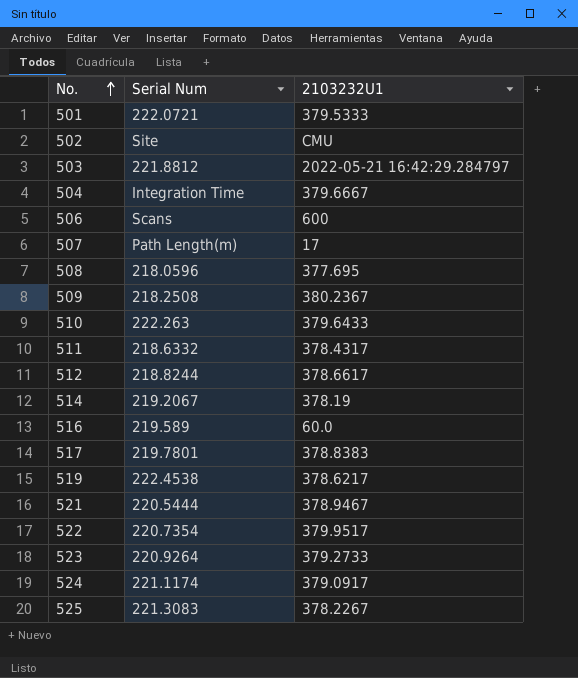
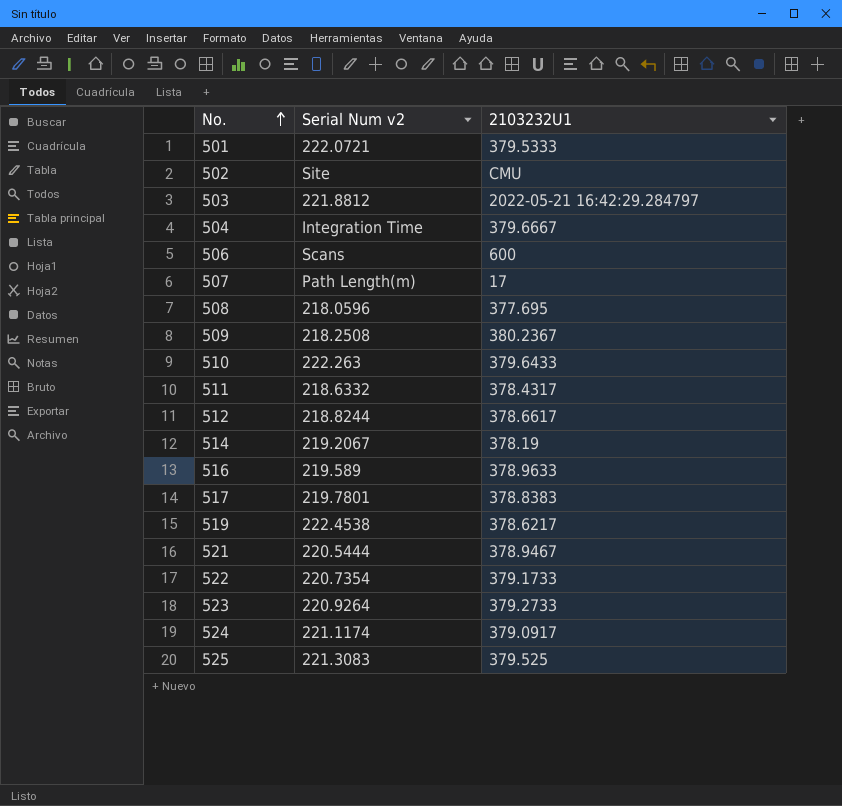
column name: Serial Num -> Serial Num v2
516 | 2103232U1: 60.0 -> 378.9633
522 | 2103232U1: 379.9517 -> 379.1733
525 | 2103232U1: 378.2267 -> 379.525

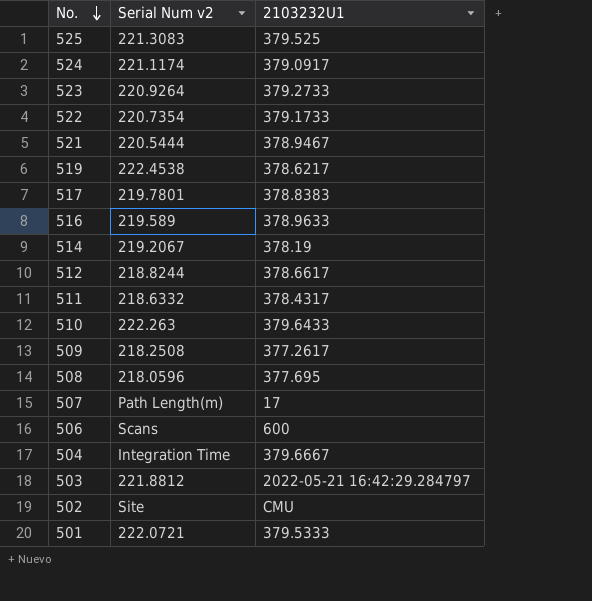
row order: No. ascending -> No. descending
509 | 2103232U1: 380.2367 -> 377.2617

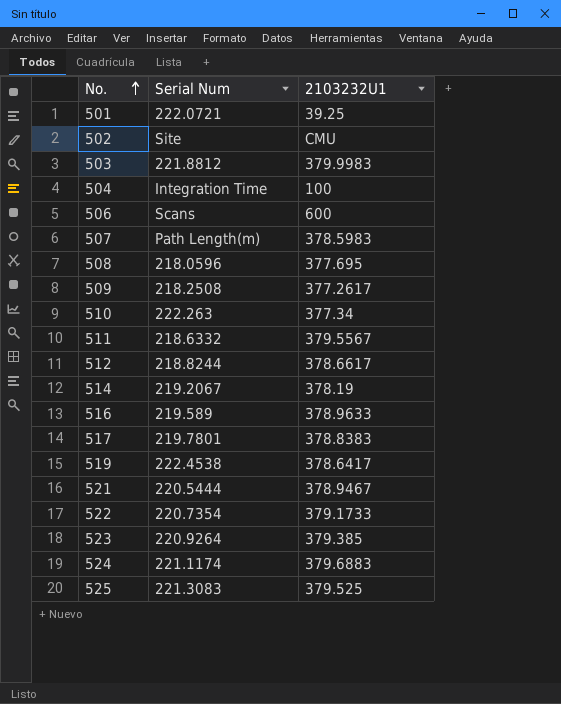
row order: No. descending -> No. ascending
column name: Serial Num v2 -> Serial Num
501 | 2103232U1: 379.5333 -> 39.25
503 | 2103232U1: 2022-05-21 16:42:29.284797 -> 379.9983
504 | 2103232U1: 379.6667 -> 100
507 | 2103232U1: 17 -> 378.5983
510 | 2103232U1: 379.6433 -> 377.34
511 | 2103232U1: 378.4317 -> 379.5567
519 | 2103232U1: 378.6217 -> 378.6417
523 | 2103232U1: 379.2733 -> 379.385
524 | 2103232U1: 379.0917 -> 379.6883

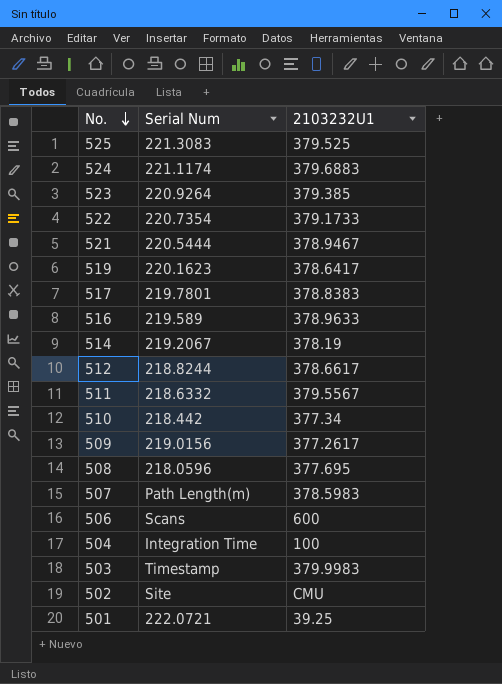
row order: No. ascending -> No. descending
519 | Serial Num: 222.4538 -> 220.1623
510 | Serial Num: 222.263 -> 218.442
509 | Serial Num: 218.2508 -> 219.0156
503 | Serial Num: 221.8812 -> Timestamp

